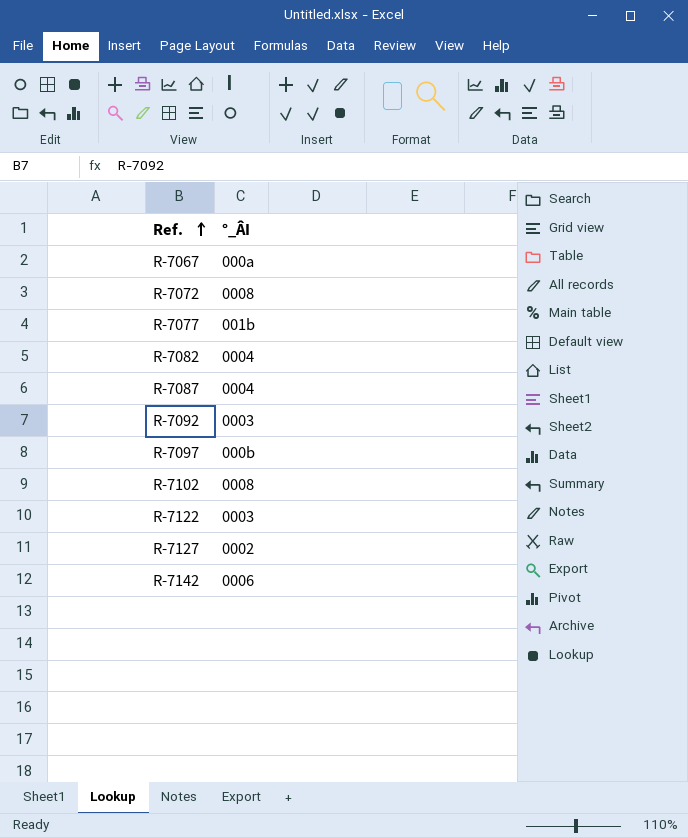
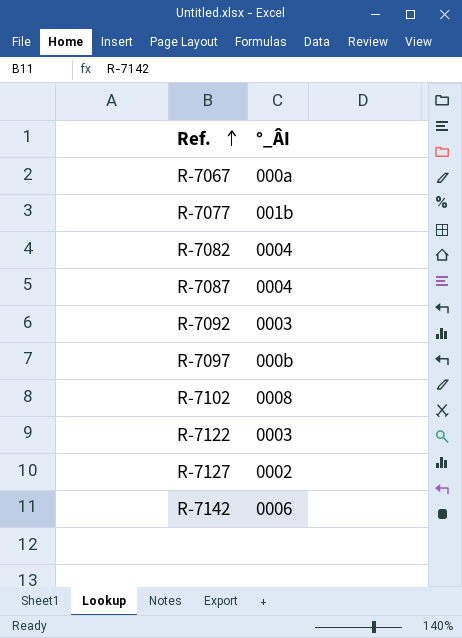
row R-7072: 0008 -> none

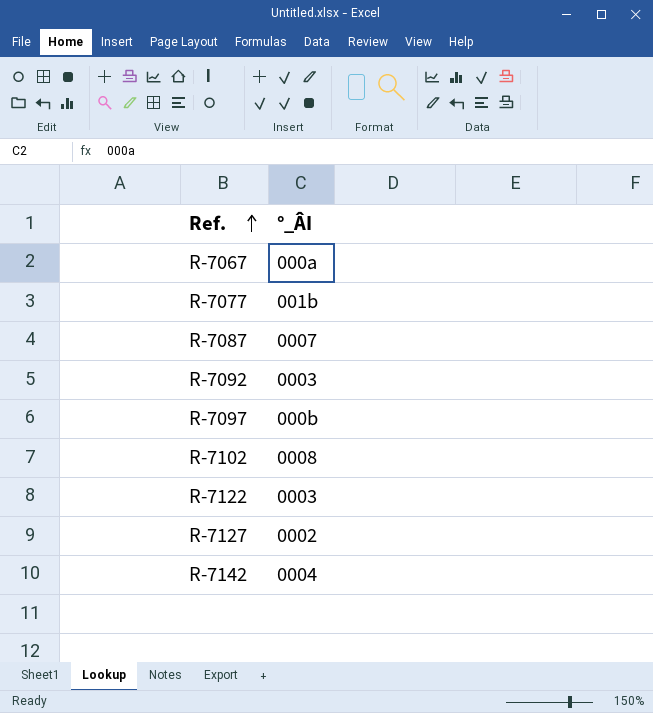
row R-7082: 0004 -> none
R-7087 | °_ÂI: 0004 -> 0007
R-7142 | °_ÂI: 0006 -> 0004

